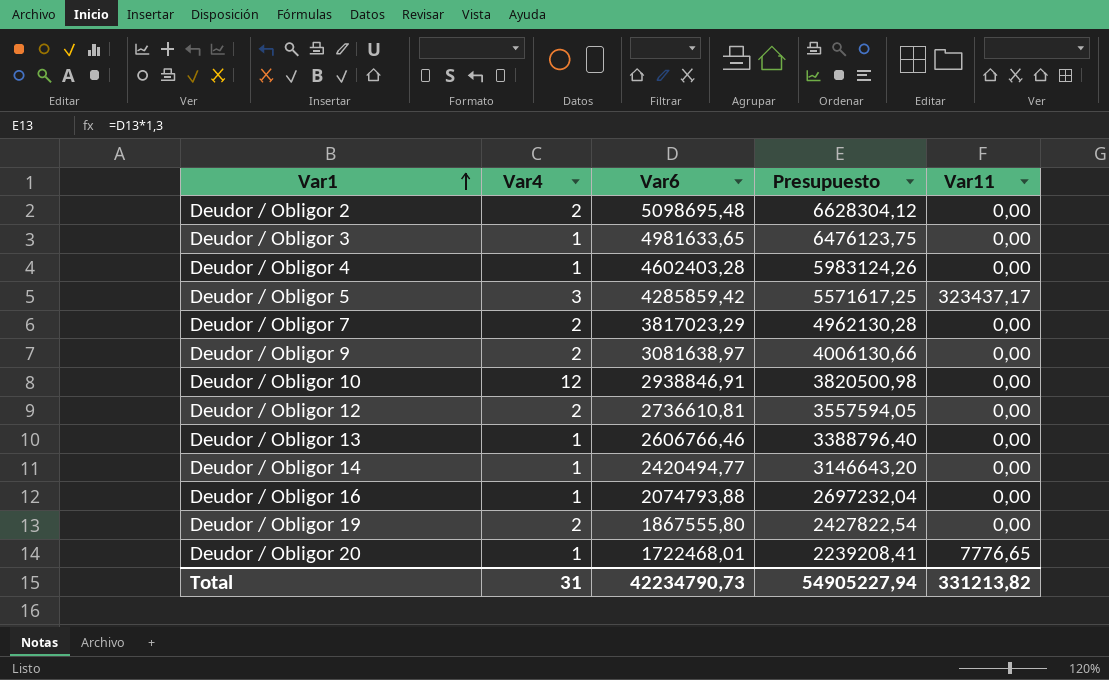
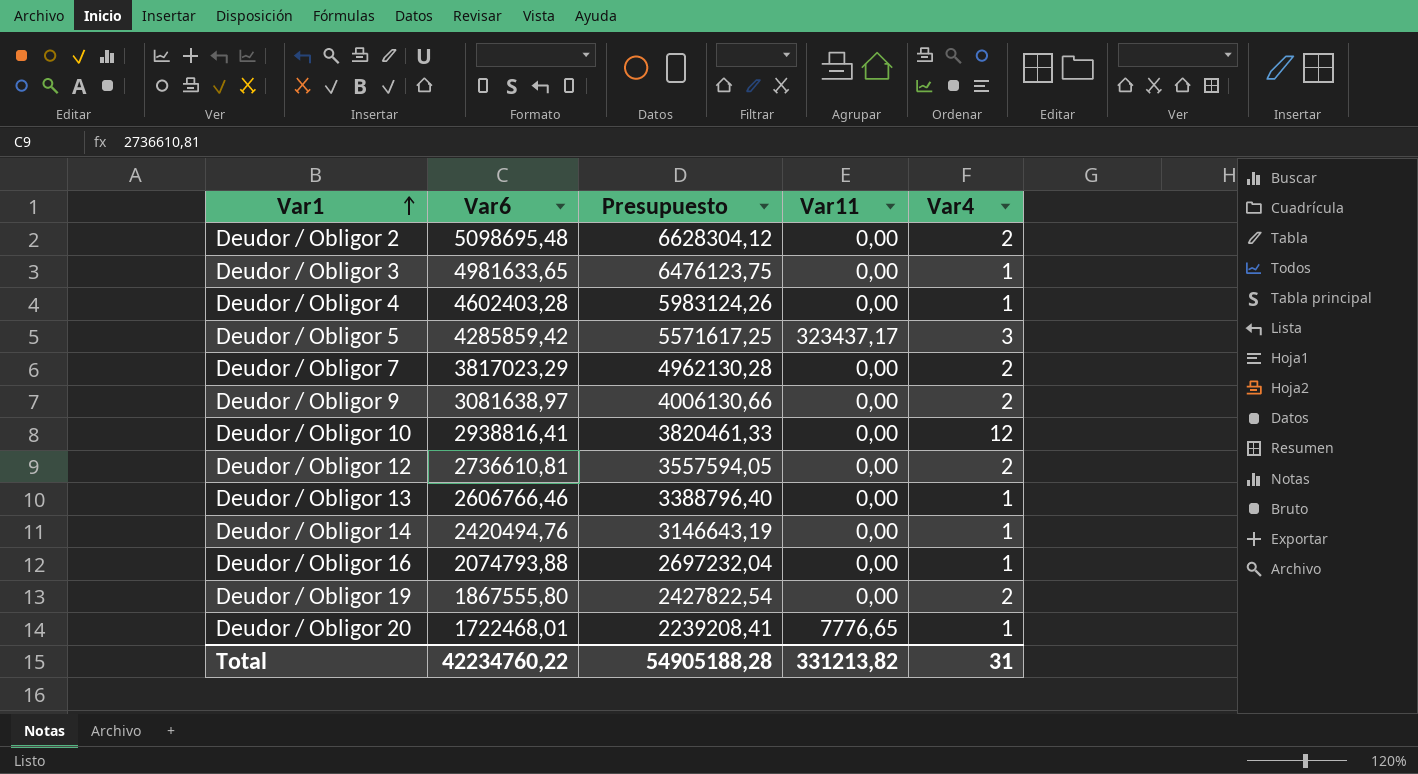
column Var4 | position: 2 -> 5
Deudor / Obligor 10 | Var6: 2938846,91 -> 2938816,41
Deudor / Obligor 10 | Presupuesto: 3820500,98 -> 3820461,33
Deudor / Obligor 14 | Var6: 2420494,77 -> 2420494,76
Deudor / Obligor 14 | Presupuesto: 3146643,20 -> 3146643,19
Total | Var6: 42234790,73 -> 42234760,22
Total | Presupuesto: 54905227,94 -> 54905188,28

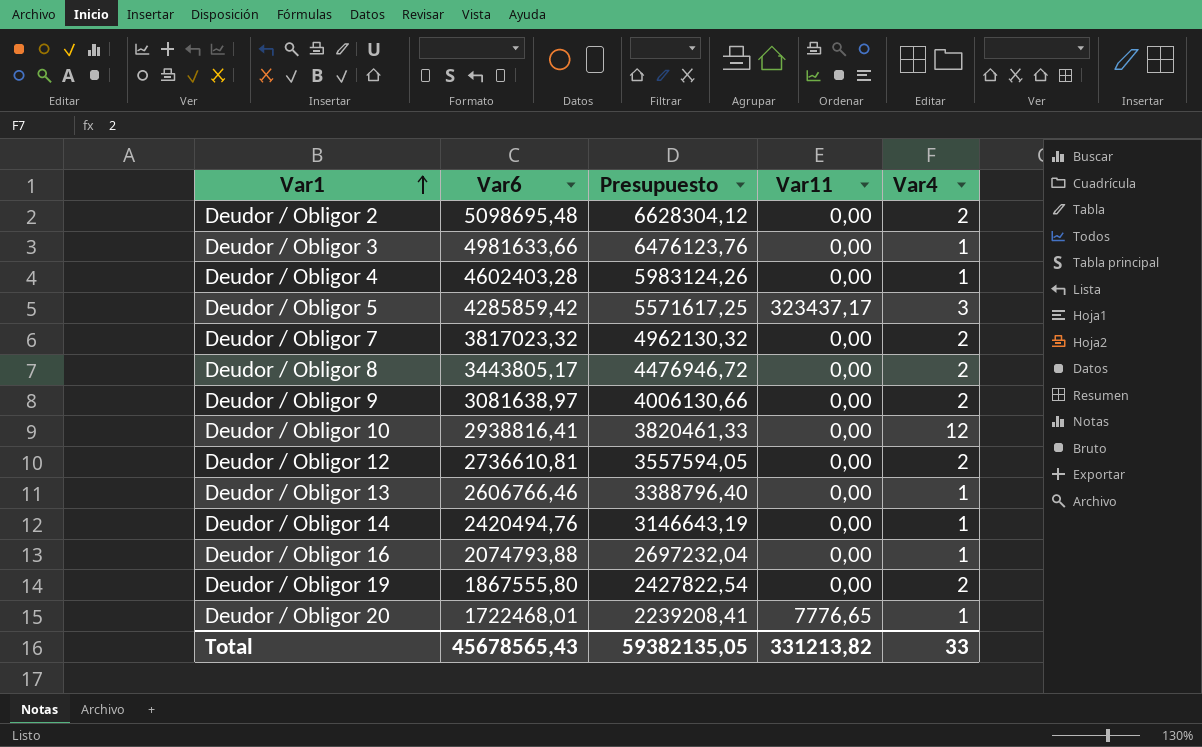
Deudor / Obligor 3 | Var6: 4981633,65 -> 4981633,66
Deudor / Obligor 3 | Presupuesto: 6476123,75 -> 6476123,76
Deudor / Obligor 7 | Var6: 3817023,29 -> 3817023,32
Deudor / Obligor 7 | Presupuesto: 4962130,28 -> 4962130,32
row Deudor / Obligor 8: none -> 3443805,17 | 4476946,72 | 0,00 | 2
Total | Var6: 42234760,22 -> 45678565,43
Total | Presupuesto: 54905188,28 -> 59382135,05
Total | Var4: 31 -> 33

